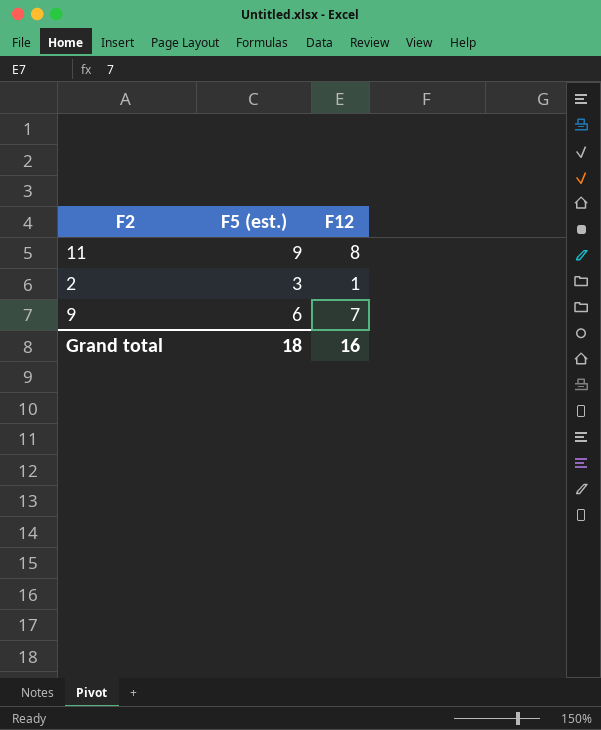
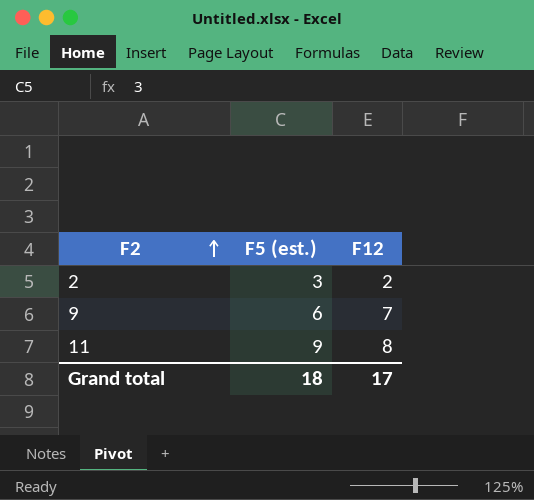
row order: none -> F2 ascending
2 | F12: 1 -> 2
Grand total | F12: 16 -> 17

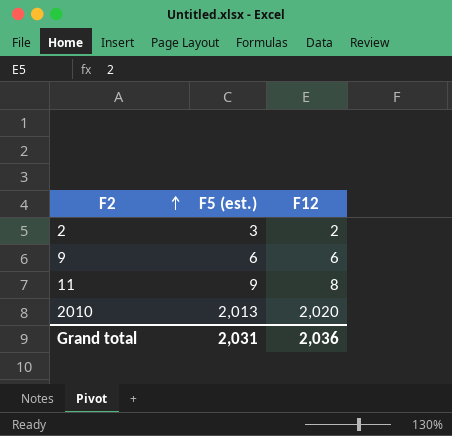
9 | F12: 7 -> 6
row 2010: none -> 2,013 | 2,020
Grand total | F5 (est.): 18 -> 2,031
Grand total | F12: 17 -> 2,036

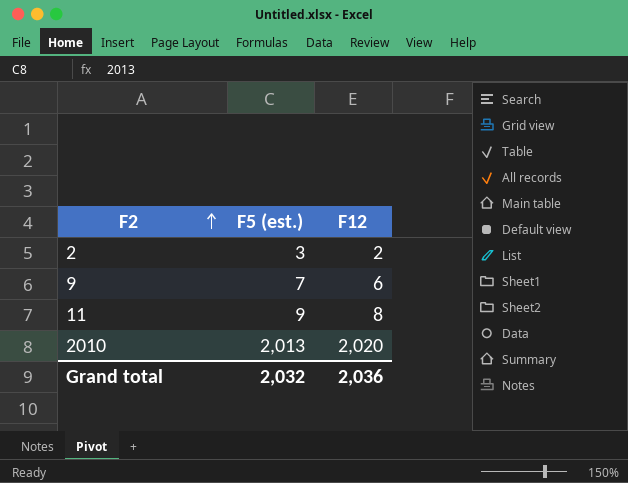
9 | F5 (est.): 6 -> 7
Grand total | F5 (est.): 2,031 -> 2,032

